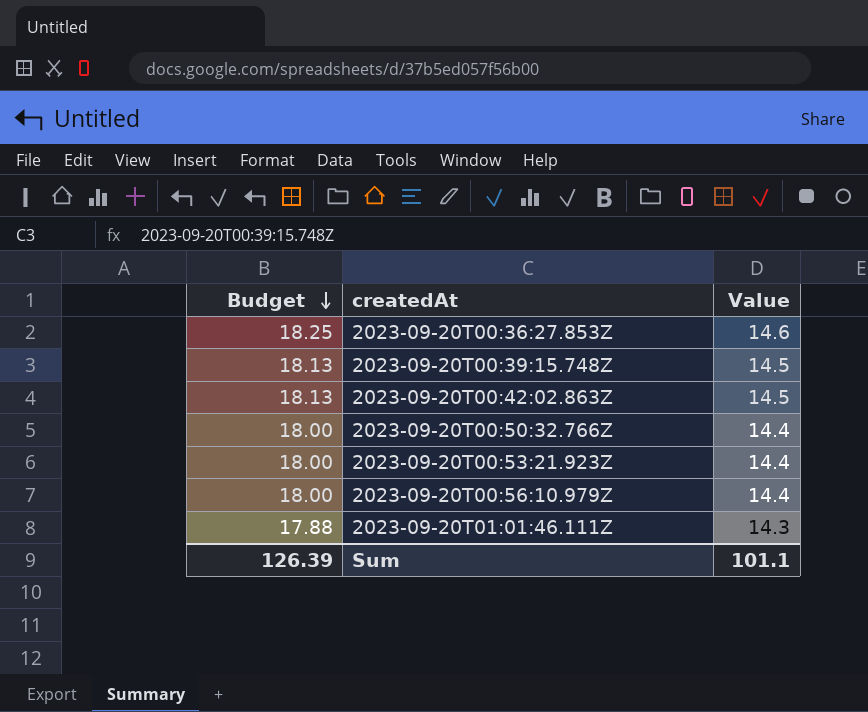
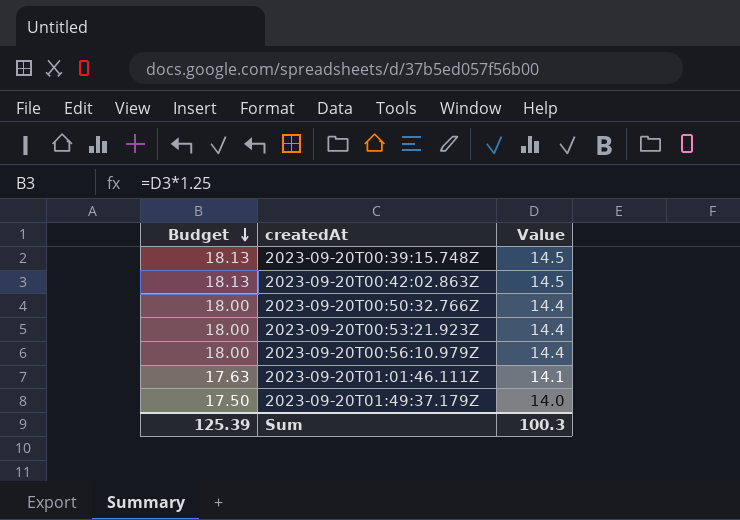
row 2023-09-20T00:36:27.853Z: 18.25 | 14.6 -> none
2023-09-20T01:01:46.111Z | Budget: 17.88 -> 17.63
2023-09-20T01:01:46.111Z | Value: 14.3 -> 14.1
row 2023-09-20T01:49:37.179Z: none -> 17.50 | 14.0
Sum | Budget: 126.39 -> 125.39
Sum | Value: 101.1 -> 100.3

